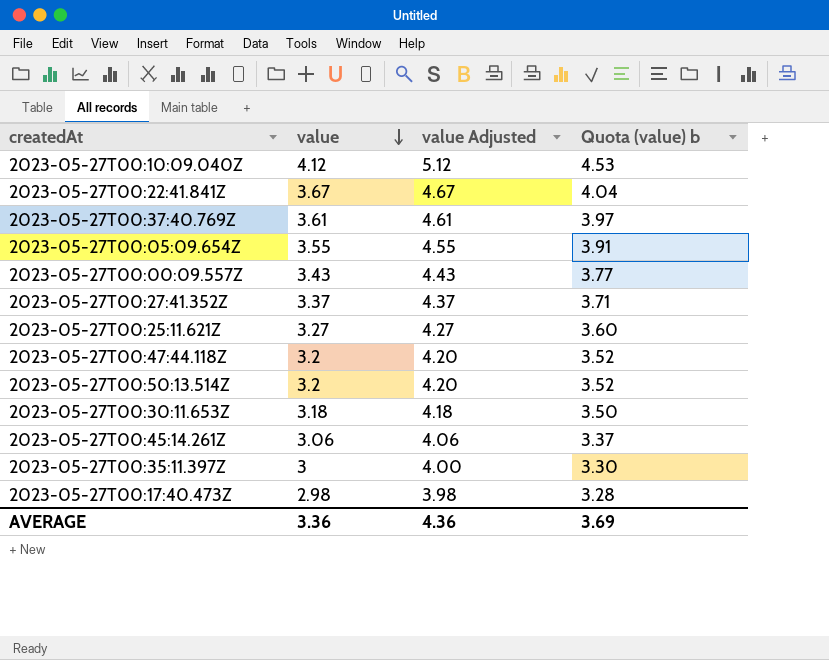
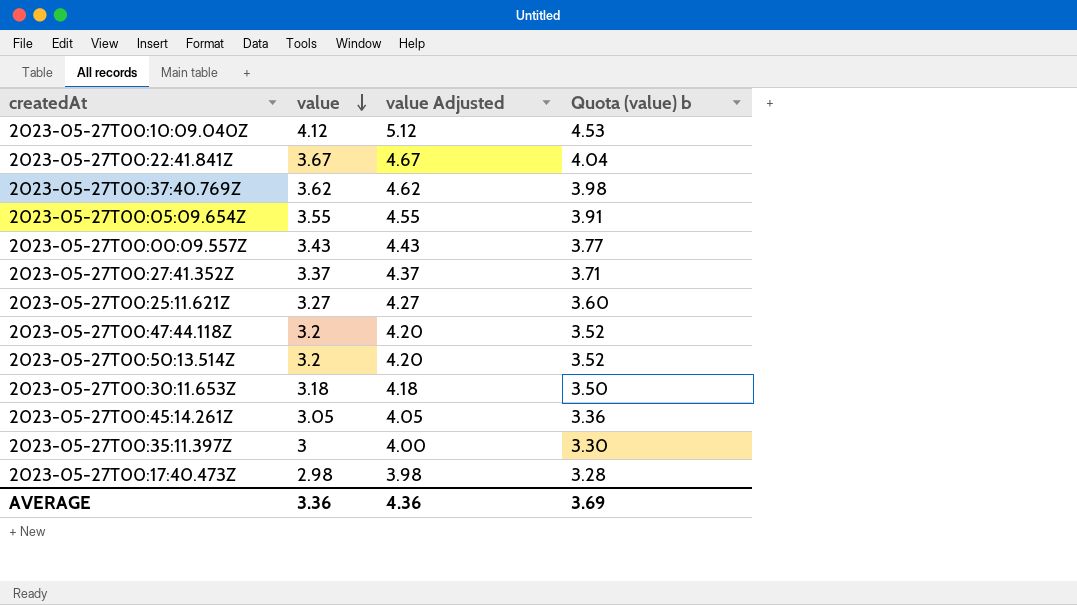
2023-05-27T00:37:40.769Z | value: 3.61 -> 3.62
2023-05-27T00:37:40.769Z | value Adjusted: 4.61 -> 4.62
2023-05-27T00:37:40.769Z | Quota (value) b: 3.97 -> 3.98
2023-05-27T00:45:14.261Z | value: 3.06 -> 3.05
2023-05-27T00:45:14.261Z | value Adjusted: 4.06 -> 4.05
2023-05-27T00:45:14.261Z | Quota (value) b: 3.37 -> 3.36

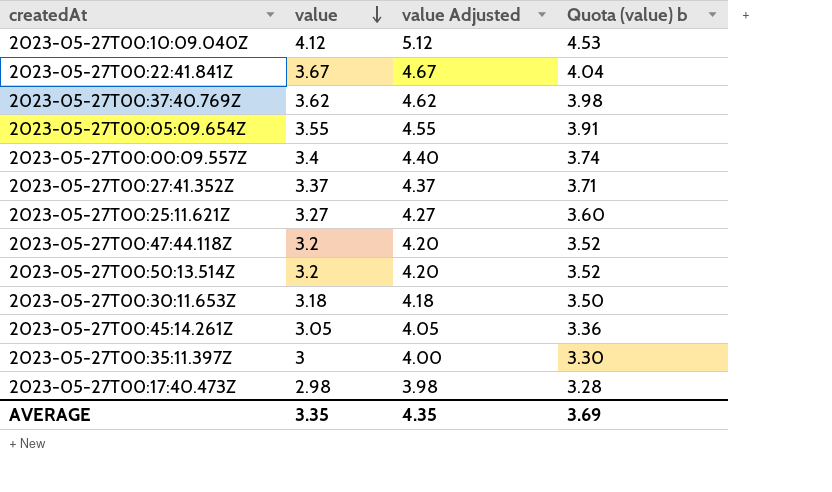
2023-05-27T00:00:09.557Z | value: 3.43 -> 3.4
2023-05-27T00:00:09.557Z | value Adjusted: 4.43 -> 4.40
2023-05-27T00:00:09.557Z | Quota (value) b: 3.77 -> 3.74
AVERAGE | value: 3.36 -> 3.35
AVERAGE | value Adjusted: 4.36 -> 4.35

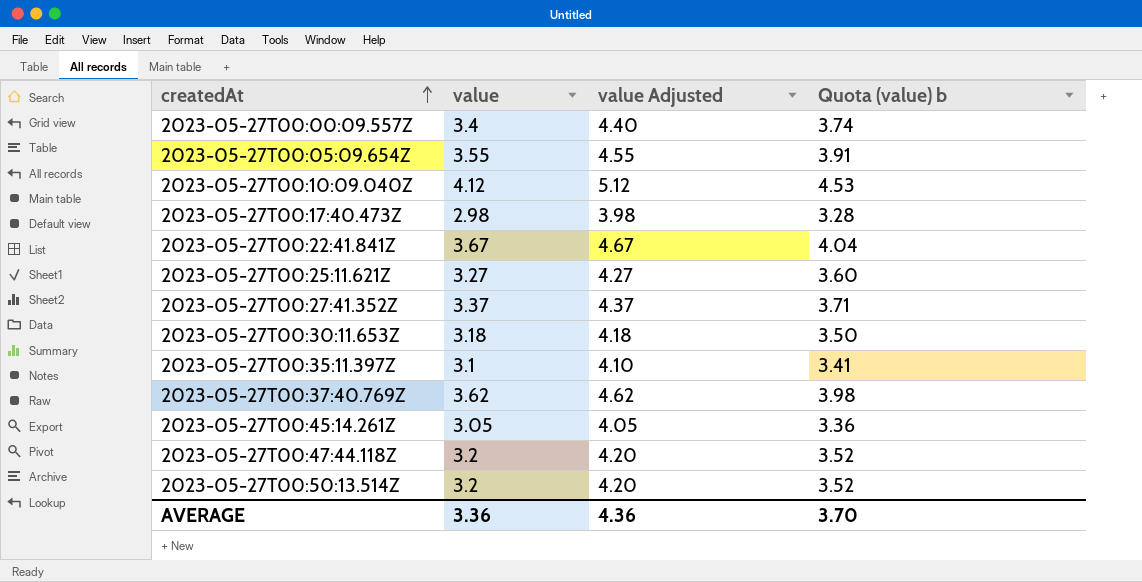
row order: value descending -> createdAt ascending
2023-05-27T00:35:11.397Z | value: 3 -> 3.1
2023-05-27T00:35:11.397Z | value Adjusted: 4.00 -> 4.10
2023-05-27T00:35:11.397Z | Quota (value) b: 3.30 -> 3.41
AVERAGE | value: 3.35 -> 3.36
AVERAGE | value Adjusted: 4.35 -> 4.36
AVERAGE | Quota (value) b: 3.69 -> 3.70

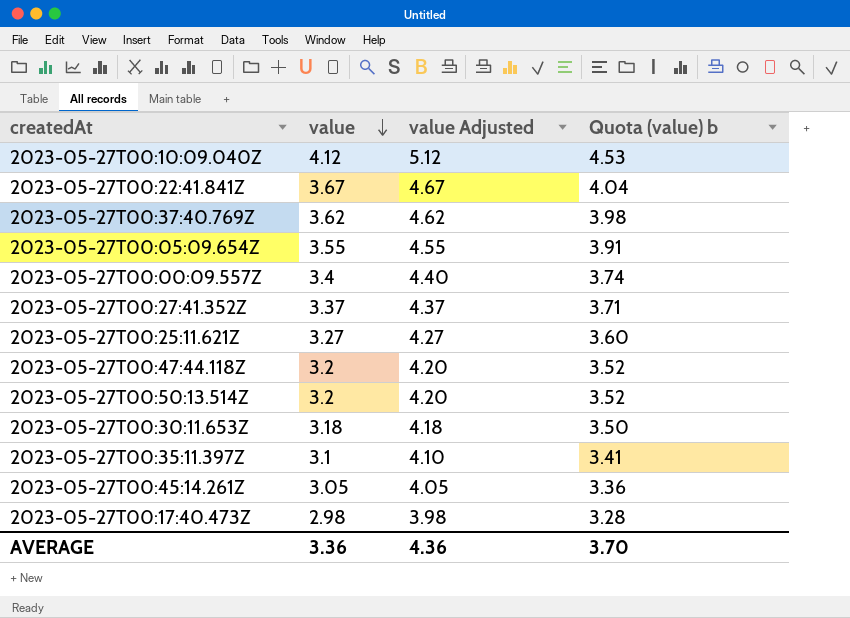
row order: createdAt ascending -> value descending

